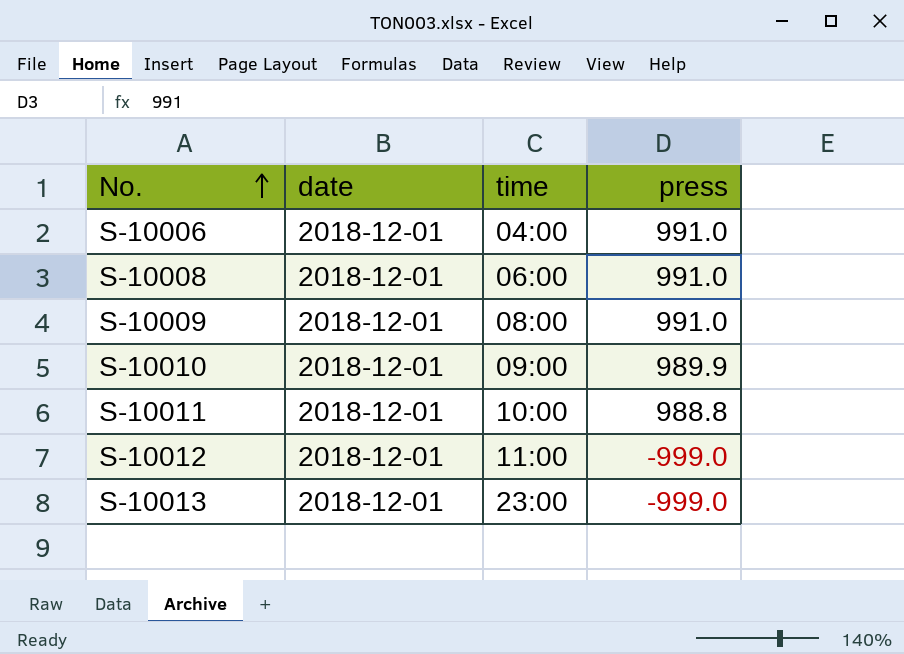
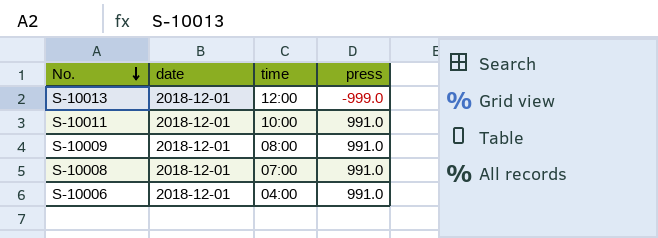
row order: No. ascending -> No. descending
row S-10010: 2018-12-01 | 09:00 | 989.9 -> none
row S-10012: 2018-12-01 | 11:00 | -999.0 -> none
S-10013 | time: 23:00 -> 12:00
S-10011 | press: 988.8 -> 991.0
S-10008 | time: 06:00 -> 07:00

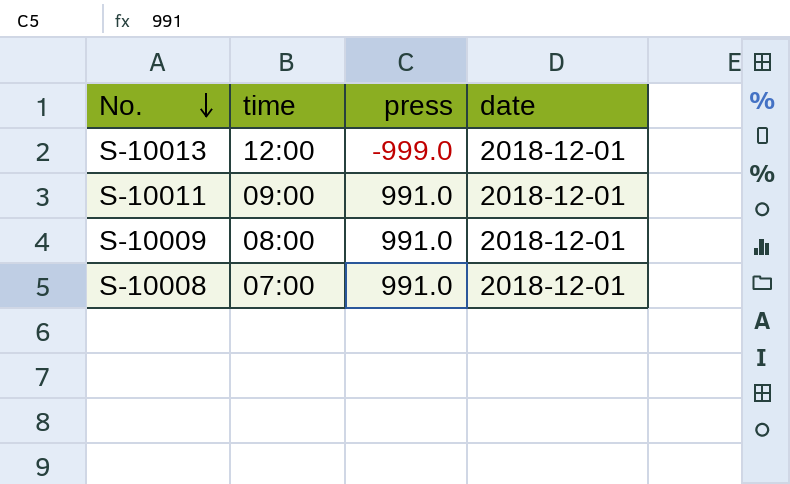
column date | position: 2 -> 4
row S-10006: 2018-12-01 | 04:00 | 991.0 -> none
S-10011 | time: 10:00 -> 09:00

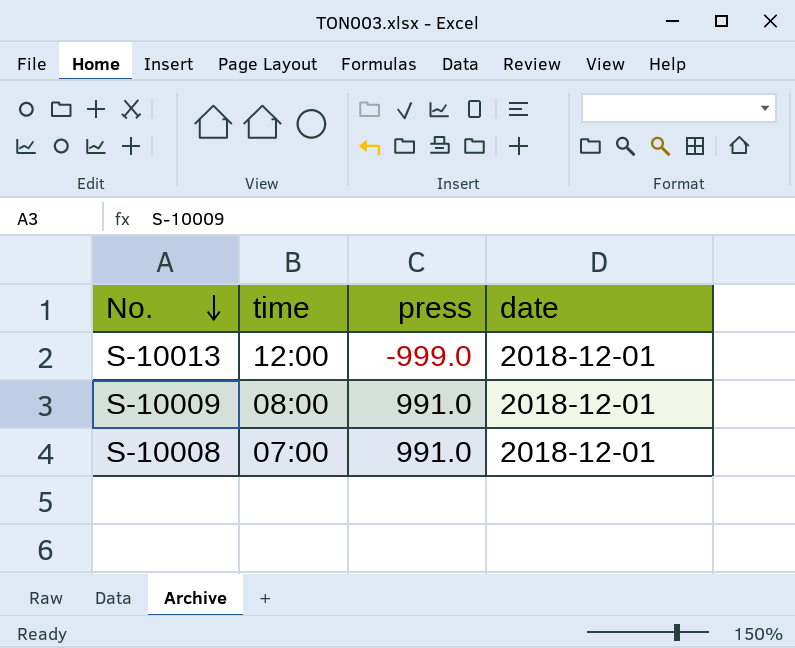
row S-10011: 09:00 | 991.0 | 2018-12-01 -> none

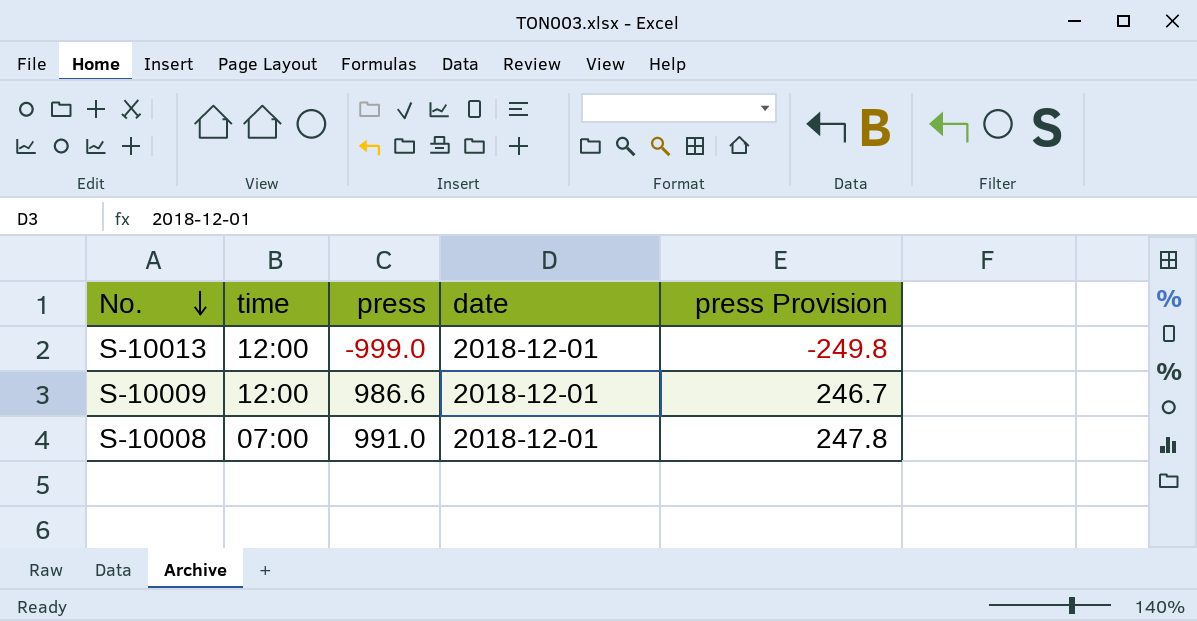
column press Provision | formula: none -> [press] * 0.25
S-10009 | time: 08:00 -> 12:00
S-10009 | press: 991.0 -> 986.6

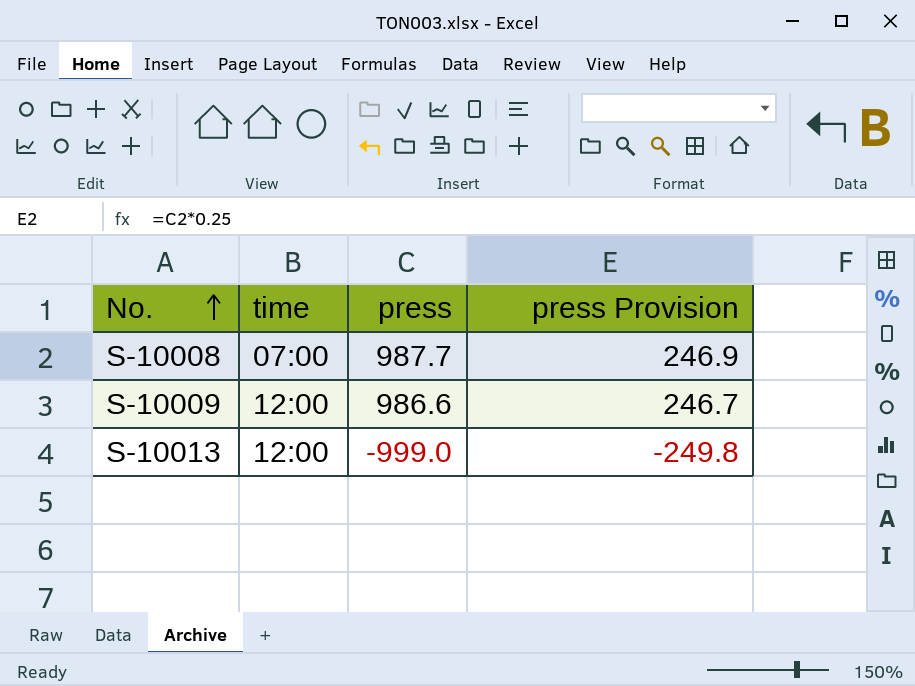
row order: No. descending -> No. ascending
column date | position: 4 -> none
S-10008 | press: 991.0 -> 987.7
S-10008 | press Provision: 247.8 -> 246.9

